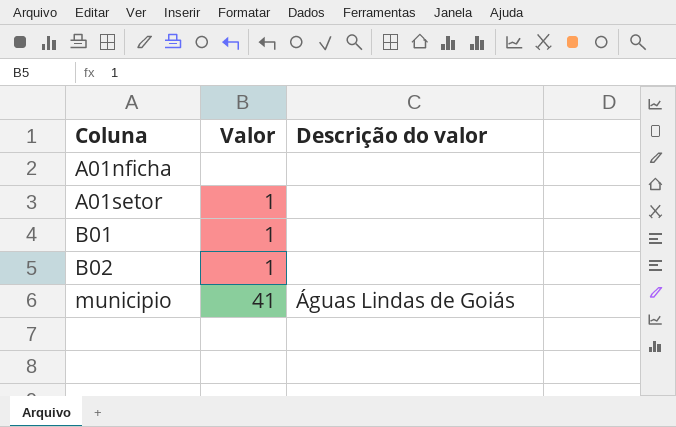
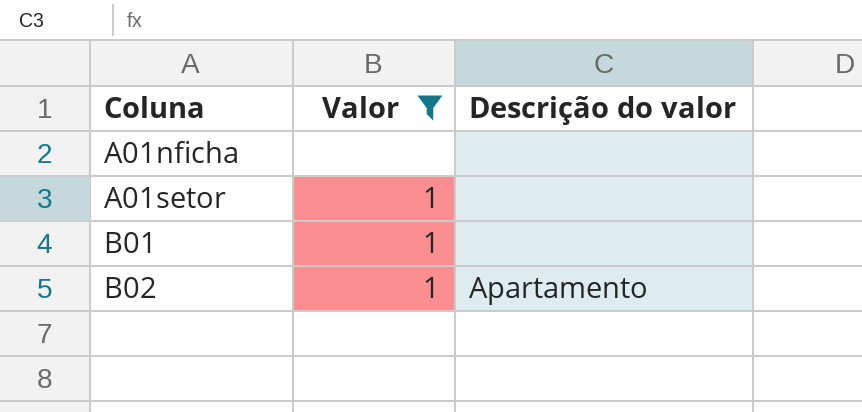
filter: none -> Valor != 41
B02 | Descrição do valor: none -> Apartamento

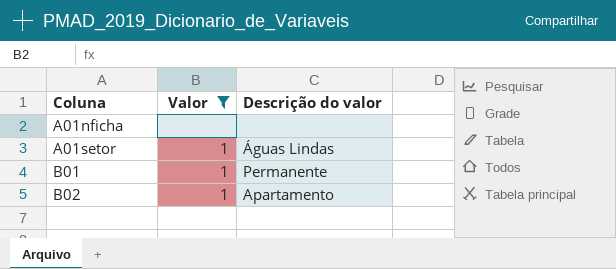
A01setor | Descrição do valor: none -> Águas Lindas
B01 | Descrição do valor: none -> Permanente

